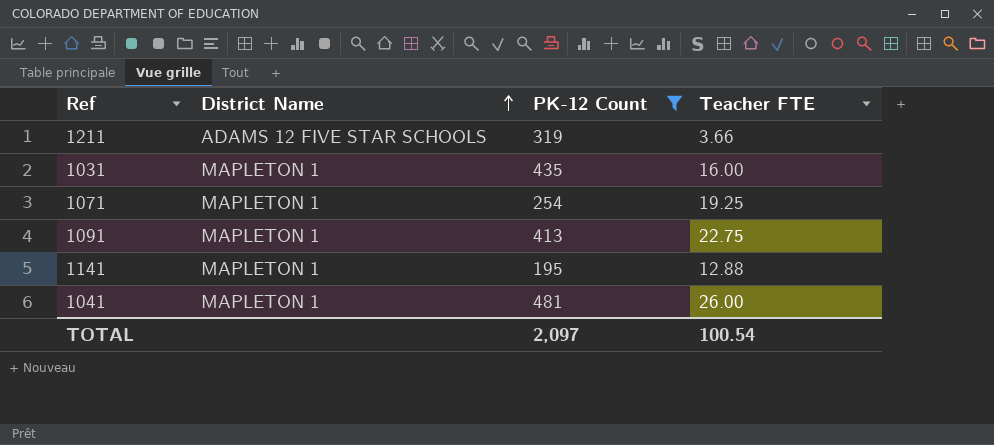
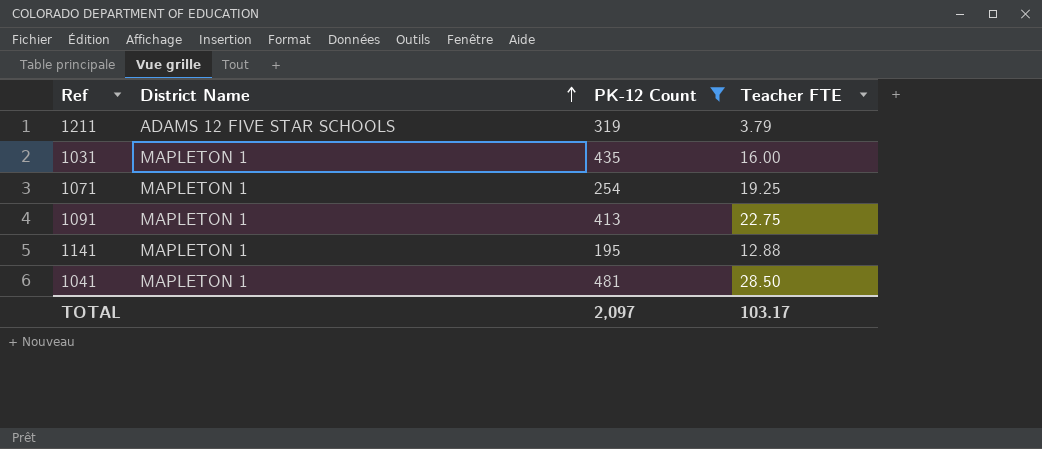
1211 | Teacher FTE: 3.66 -> 3.79
1041 | Teacher FTE: 26.00 -> 28.50
TOTAL | Teacher FTE: 100.54 -> 103.17

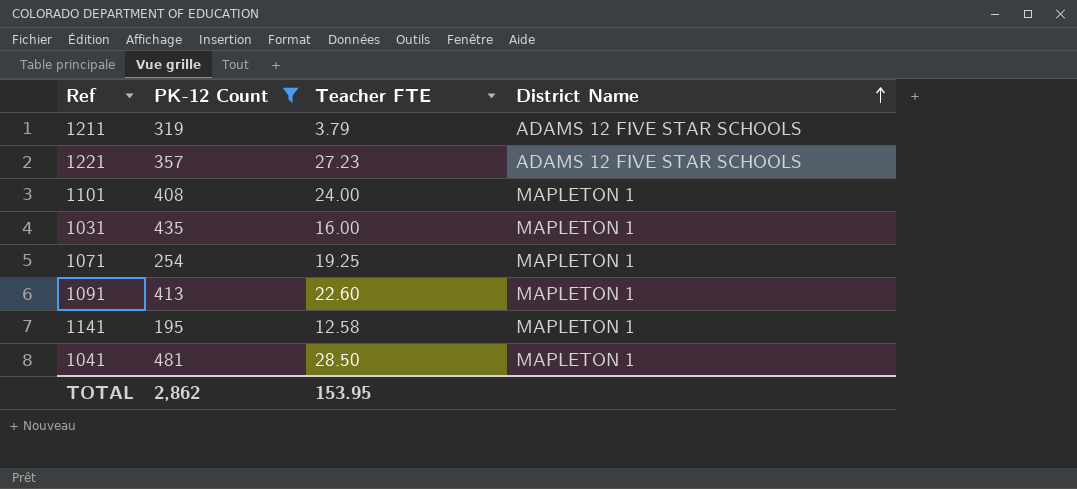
column District Name | position: 2 -> 4
row 1221: none -> 357 | 27.23 | ADAMS 12 FIVE STAR SCHOOLS
row 1101: none -> 408 | 24.00 | MAPLETON 1
1091 | Teacher FTE: 22.75 -> 22.60
1141 | Teacher FTE: 12.88 -> 12.58
TOTAL | PK-12 Count: 2,097 -> 2,862
TOTAL | Teacher FTE: 103.17 -> 153.95

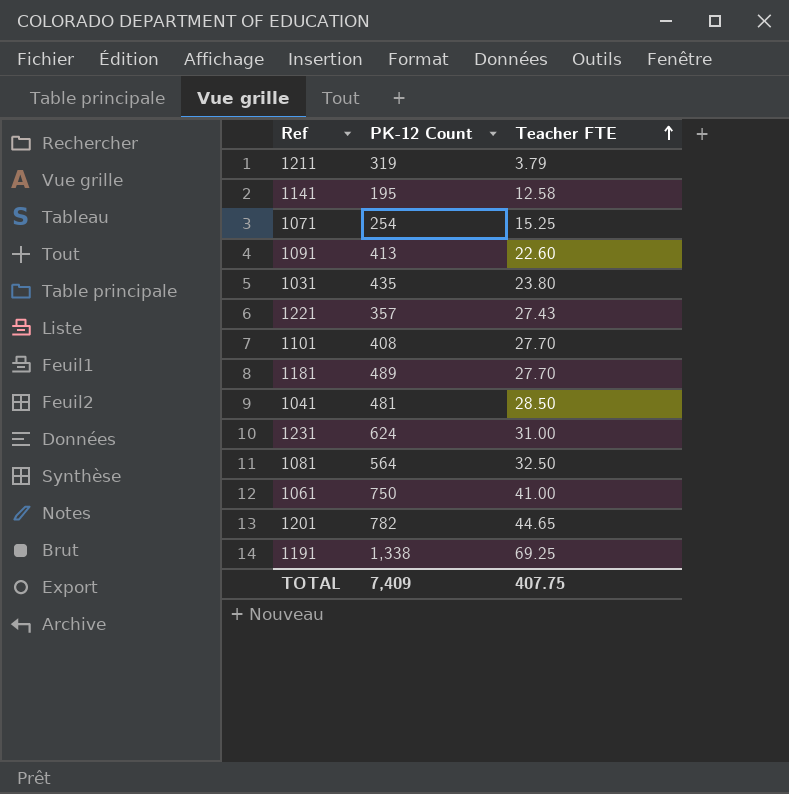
filter: PK-12 Count <= 481 -> none
row order: District Name ascending -> Teacher FTE ascending
column District Name | position: 4 -> none
1071 | Teacher FTE: 19.25 -> 15.25
1031 | Teacher FTE: 16.00 -> 23.80
1221 | Teacher FTE: 27.23 -> 27.43
1101 | Teacher FTE: 24.00 -> 27.70
TOTAL | PK-12 Count: 2,862 -> 7,409
TOTAL | Teacher FTE: 153.95 -> 407.75

